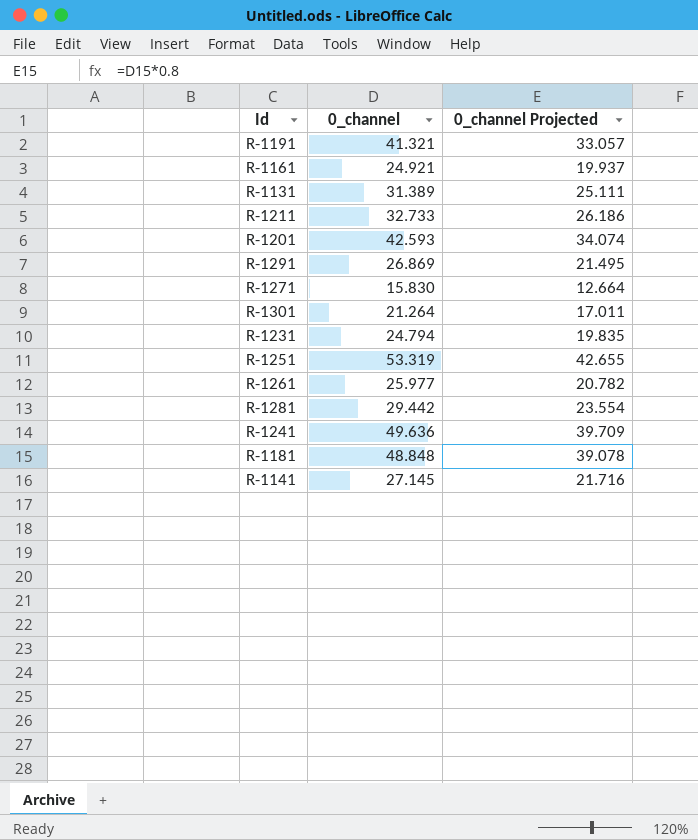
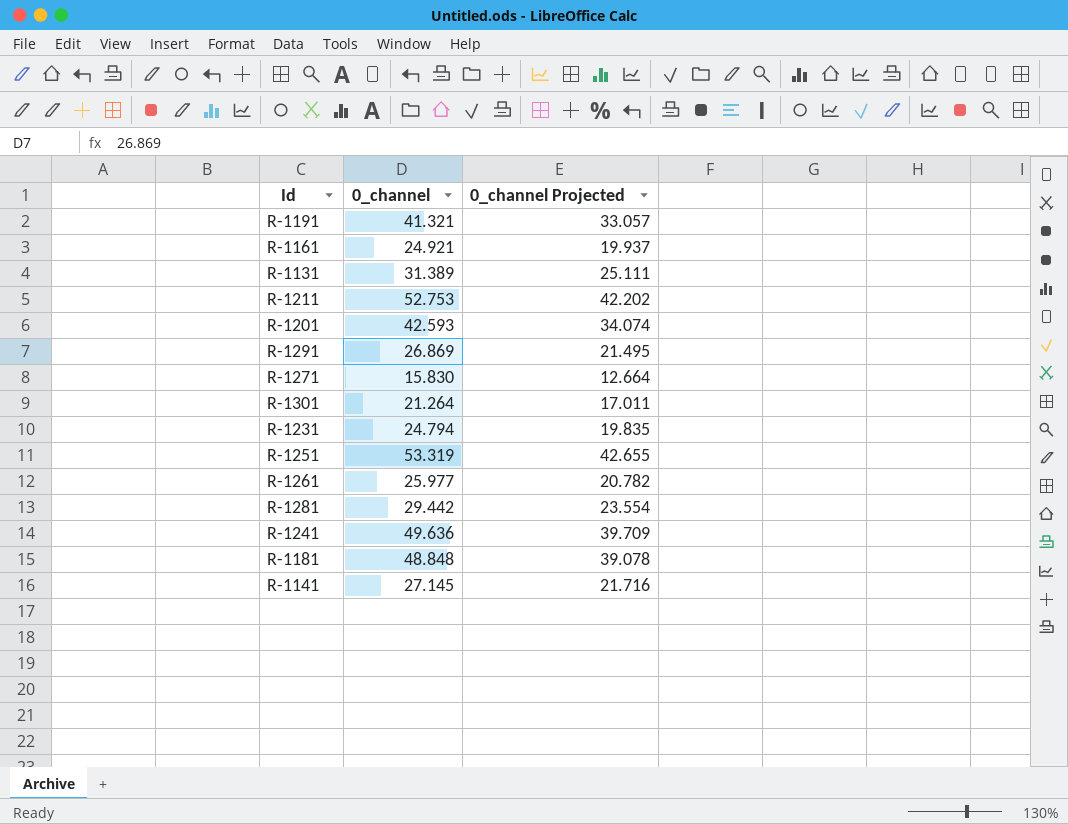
R-1211 | 0_channel: 32.733 -> 52.753
R-1211 | 0_channel Projected: 26.186 -> 42.202

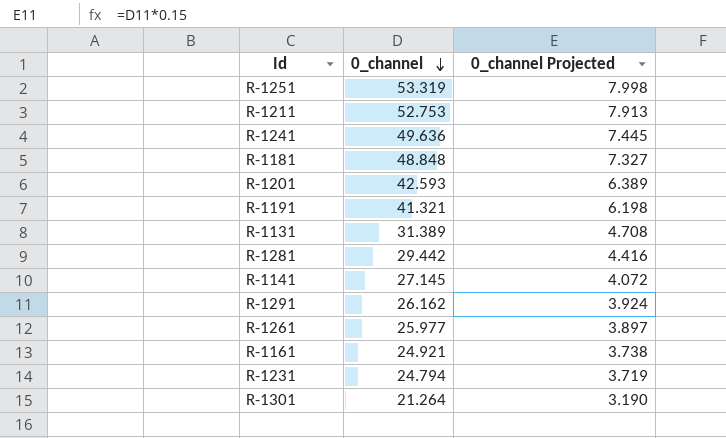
row order: none -> 0_channel descending
column 0_channel Projected | formula: [0_channel] * 0.8 -> [0_channel] * 0.15
row R-1271: 15.830 | 12.664 -> none
R-1291 | 0_channel: 26.869 -> 26.162

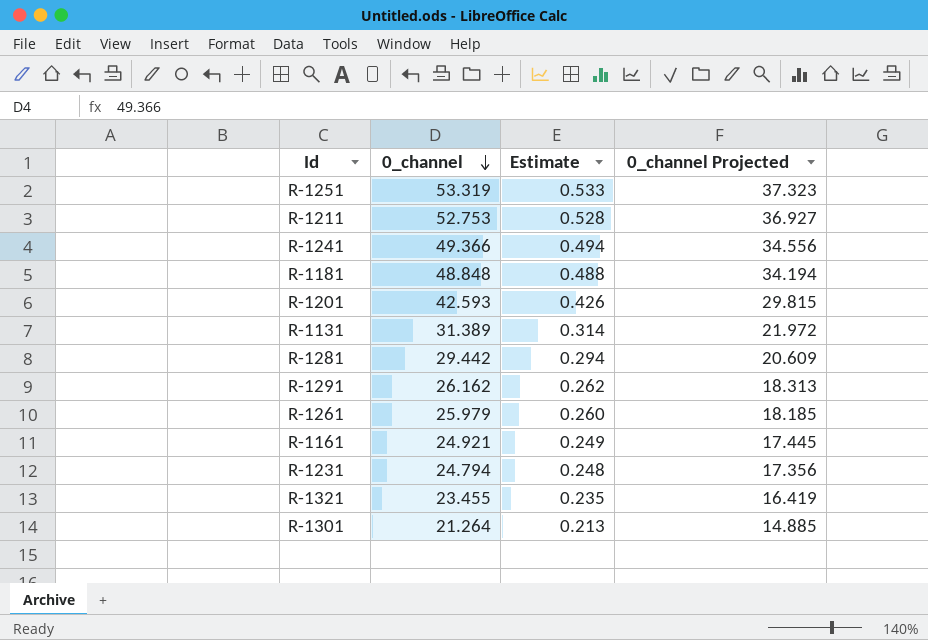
column Estimate | formula: none -> [0_channel] * 0.01
column 0_channel Projected | formula: [0_channel] * 0.15 -> [0_channel] * 0.7
row R-1191: 41.321 | 6.198 -> none
row R-1141: 27.145 | 4.072 -> none
R-1241 | 0_channel: 49.636 -> 49.366
R-1261 | 0_channel: 25.977 -> 25.979
row R-1321: none -> 23.455 | 0.235 | 16.419

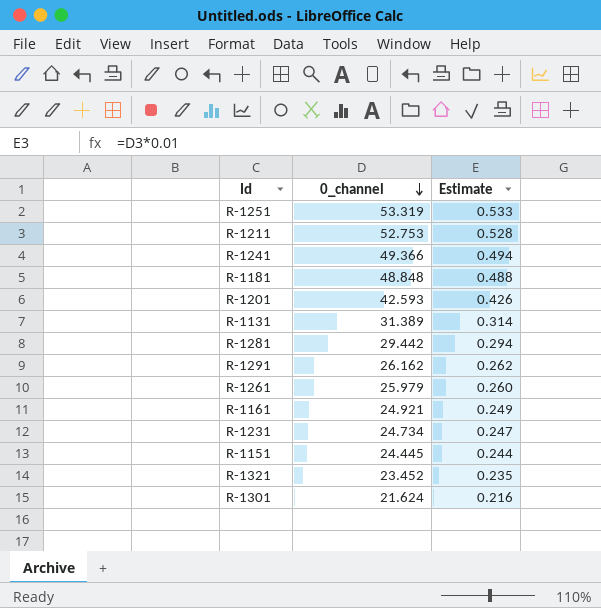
column 0_channel Projected | formula: [0_channel] * 0.7 -> none
R-1231 | 0_channel: 24.794 -> 24.734
R-1231 | Estimate: 0.248 -> 0.247
row R-1151: none -> 24.445 | 0.244
R-1321 | 0_channel: 23.455 -> 23.452
R-1301 | 0_channel: 21.264 -> 21.624
R-1301 | Estimate: 0.213 -> 0.216

